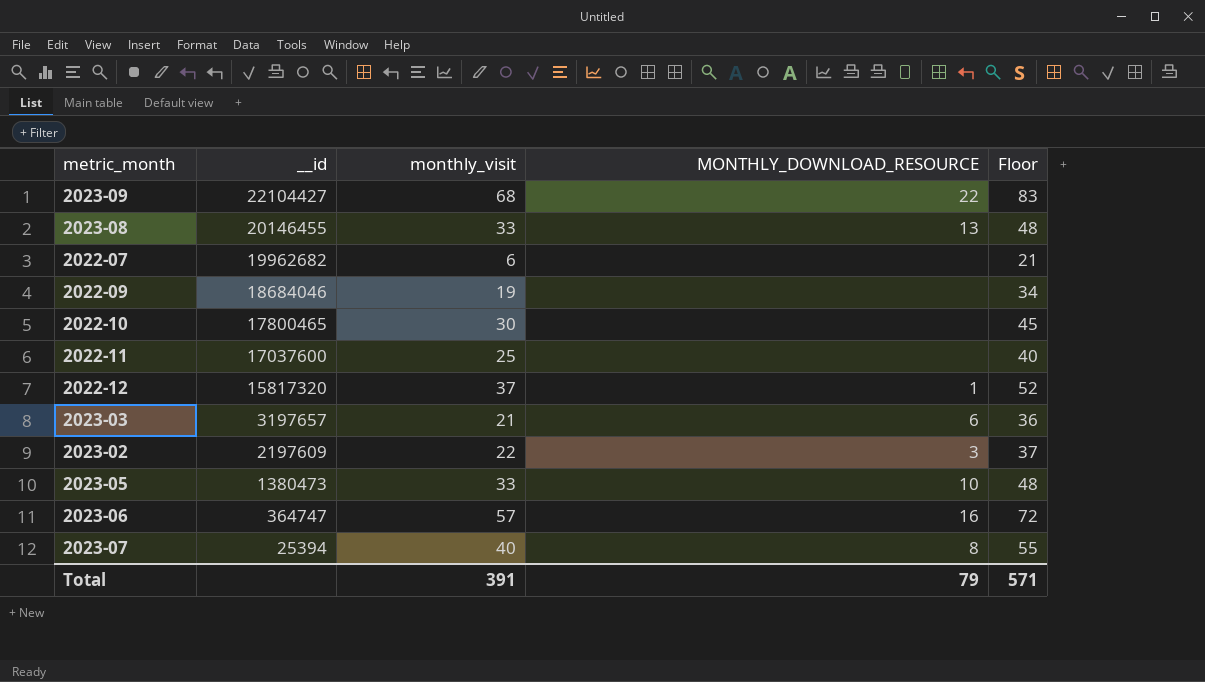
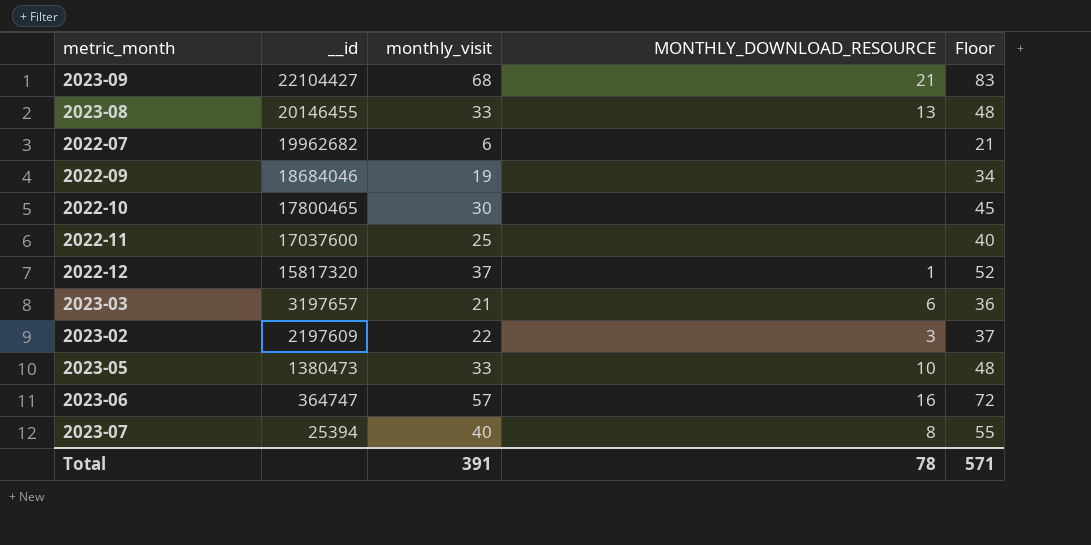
2023-09 | MONTHLY_DOWNLOAD_RESOURCE: 22 -> 21
Total | MONTHLY_DOWNLOAD_RESOURCE: 79 -> 78

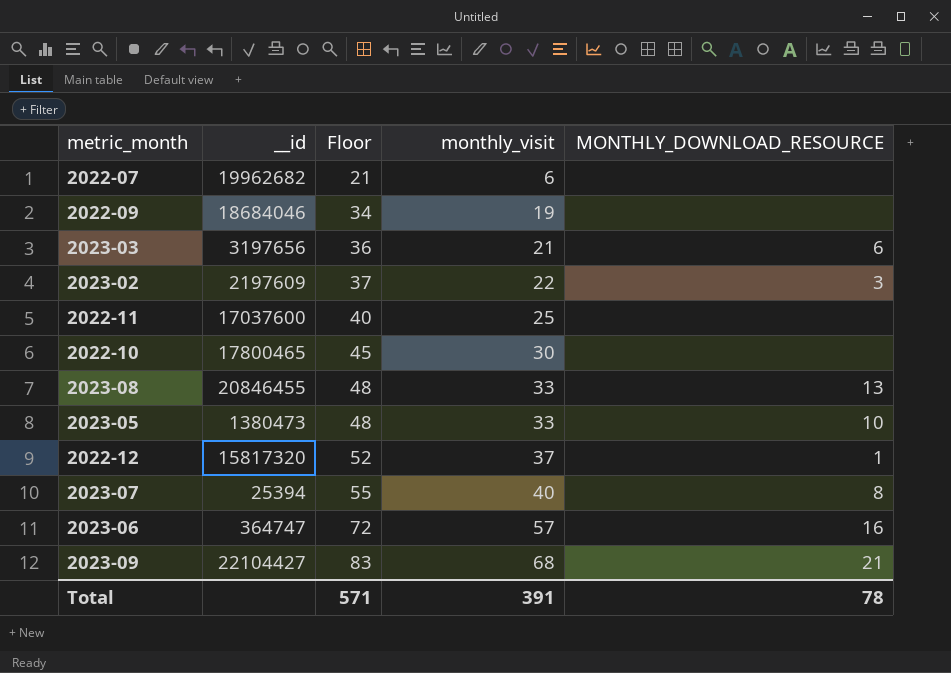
row order: __id descending -> Floor ascending
column Floor | position: 5 -> 3
2023-03 | __id: 3197657 -> 3197656
2023-08 | __id: 20146455 -> 20846455

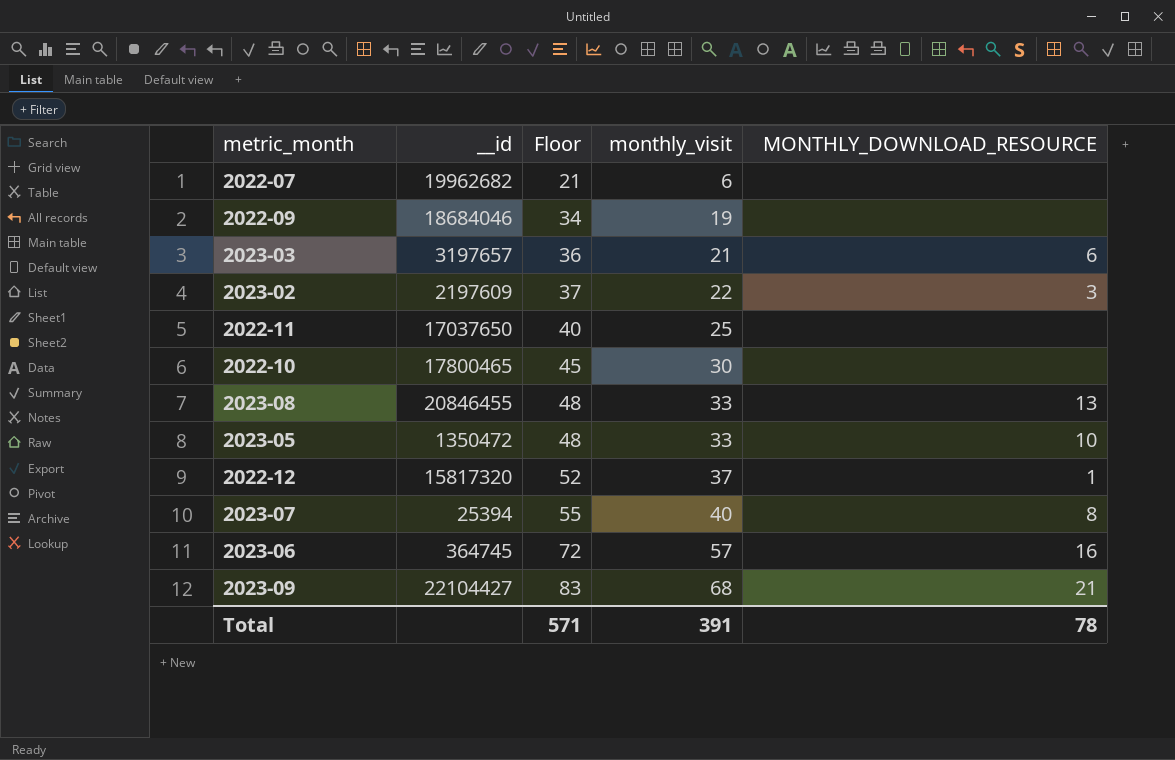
2023-03 | __id: 3197656 -> 3197657
2022-11 | __id: 17037600 -> 17037650
2023-05 | __id: 1380473 -> 1350472
2023-06 | __id: 364747 -> 364745

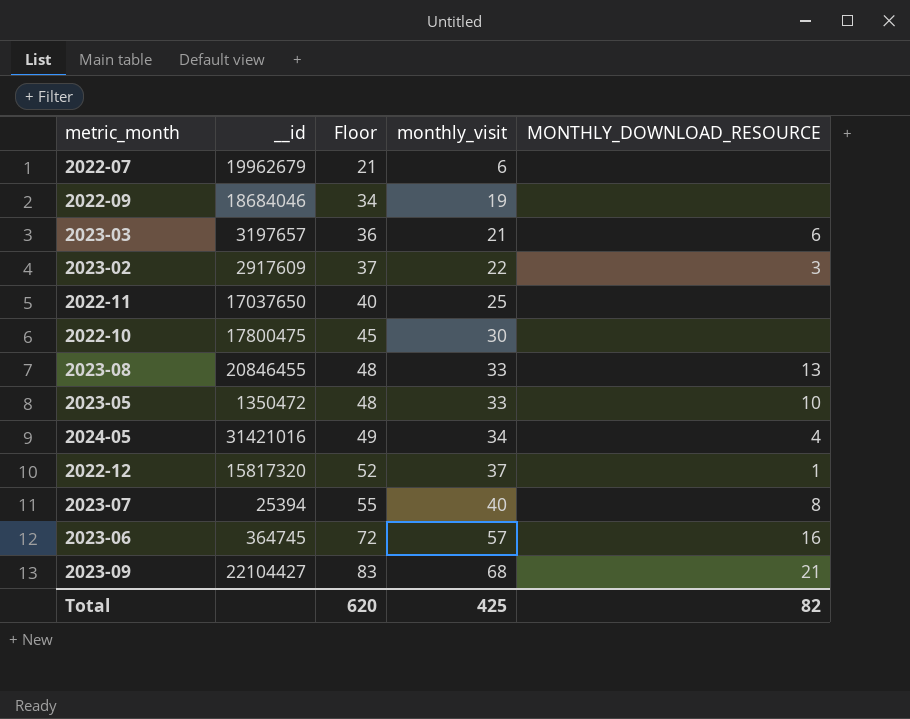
2022-07 | __id: 19962682 -> 19962679
2023-02 | __id: 2197609 -> 2917609
2022-10 | __id: 17800465 -> 17800475
row 2024-05: none -> 31421016 | 49 | 34 | 4
Total | Floor: 571 -> 620
Total | monthly_visit: 391 -> 425
Total | MONTHLY_DOWNLOAD_RESOURCE: 78 -> 82

